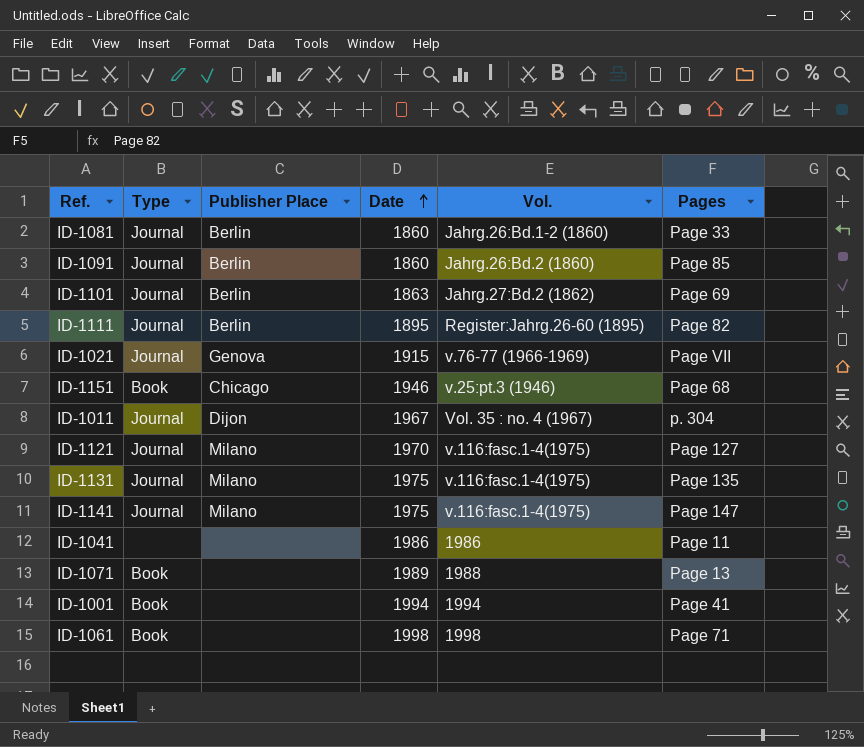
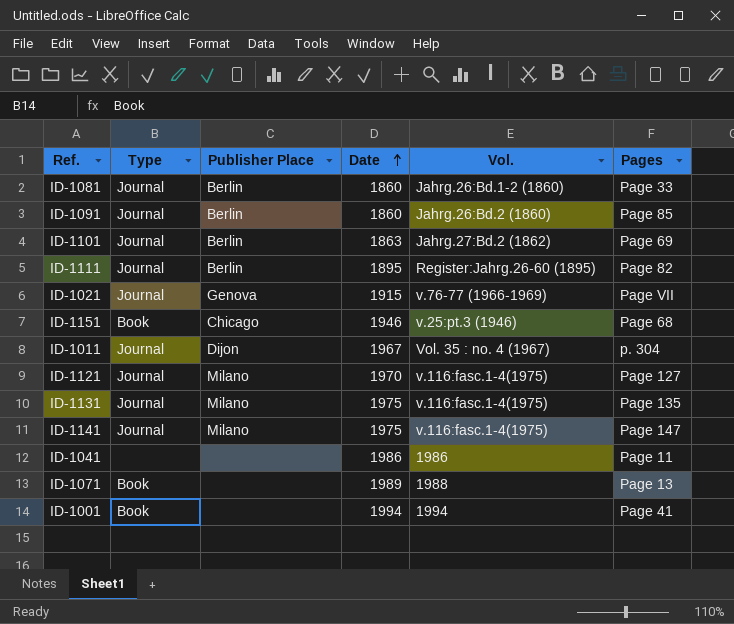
row ID-1061: Book | none | 1998 | 1998 | Page 71 -> none

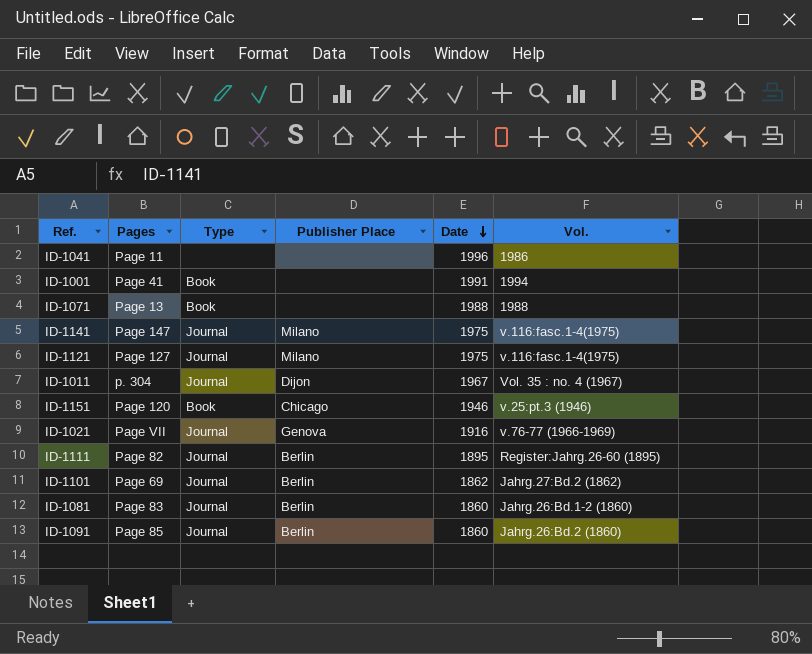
row order: Date ascending -> Date descending
column Pages | position: 6 -> 2
row ID-1131: Journal | Milano | 1975 | v.116:fasc.1-4(1975) | Page 135 -> none
ID-1041 | Date: 1986 -> 1996
ID-1001 | Date: 1994 -> 1991
ID-1071 | Date: 1989 -> 1988
ID-1121 | Date: 1970 -> 1975
ID-1151 | Pages: Page 68 -> Page 120
ID-1021 | Date: 1915 -> 1916
ID-1101 | Date: 1863 -> 1862
ID-1081 | Pages: Page 33 -> Page 83

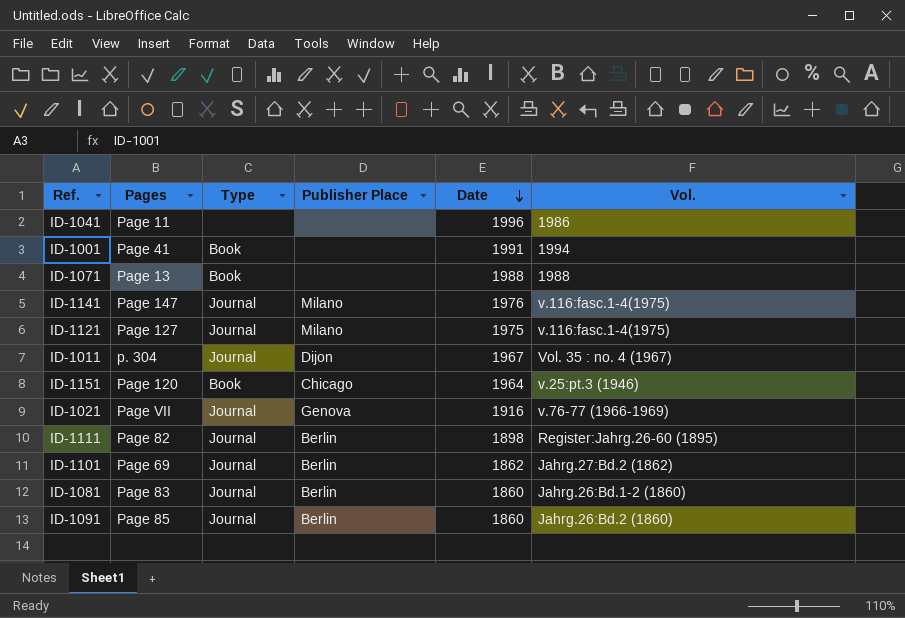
ID-1141 | Date: 1975 -> 1976
ID-1151 | Date: 1946 -> 1964
ID-1111 | Date: 1895 -> 1898

